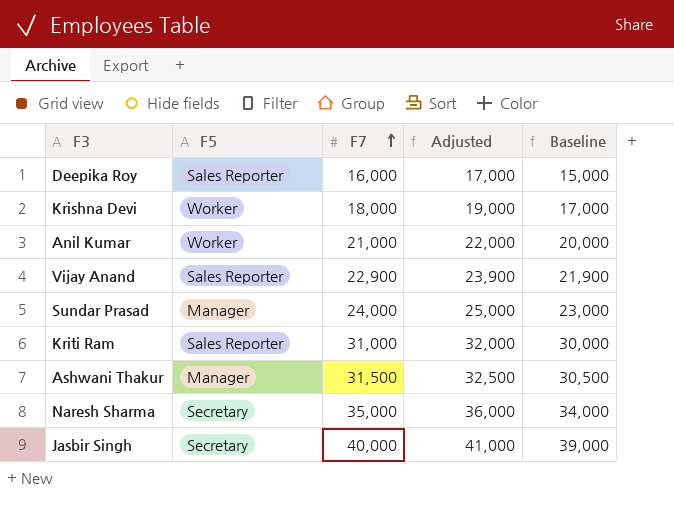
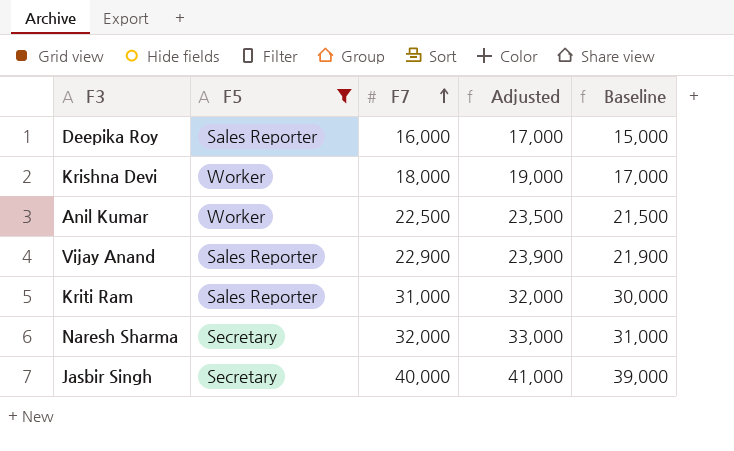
filter: none -> F5 != Manager
Anil Kumar | F7: 21,000 -> 22,500
Anil Kumar | Adjusted: 22,000 -> 23,500
Anil Kumar | Baseline: 20,000 -> 21,500
Naresh Sharma | F7: 35,000 -> 32,000
Naresh Sharma | Adjusted: 36,000 -> 33,000
Naresh Sharma | Baseline: 34,000 -> 31,000

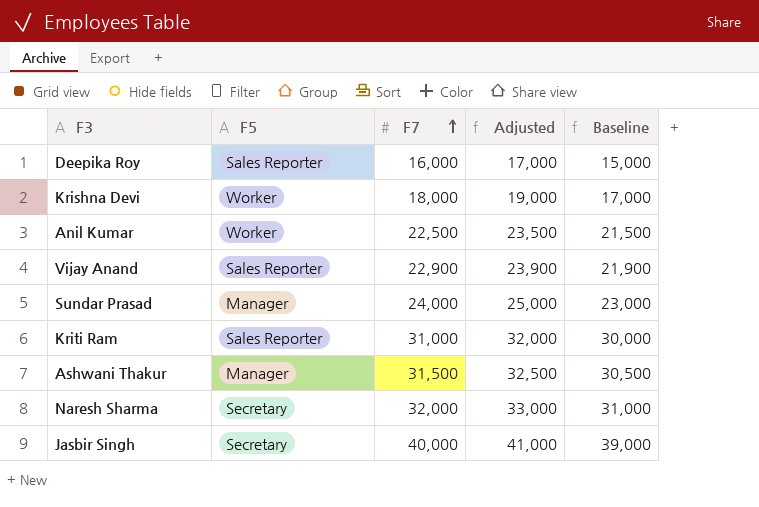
filter: F5 != Manager -> none

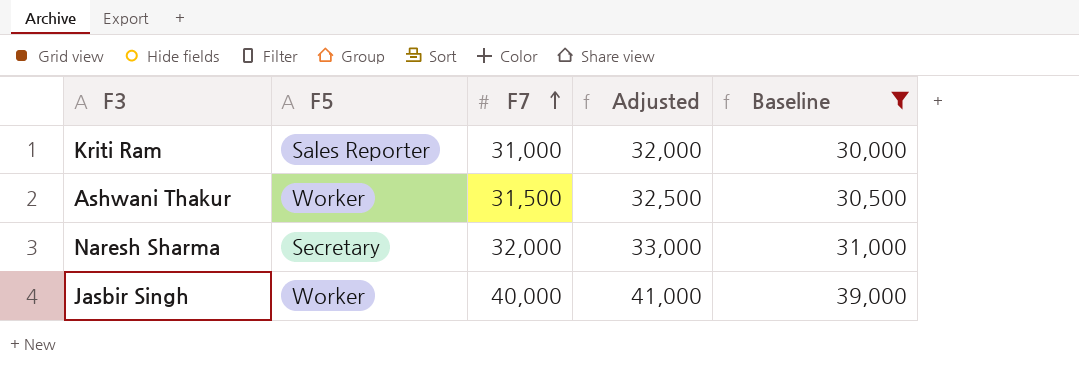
filter: none -> Baseline >= 30,000
Ashwani Thakur | F5: Manager -> Worker
Jasbir Singh | F5: Secretary -> Worker

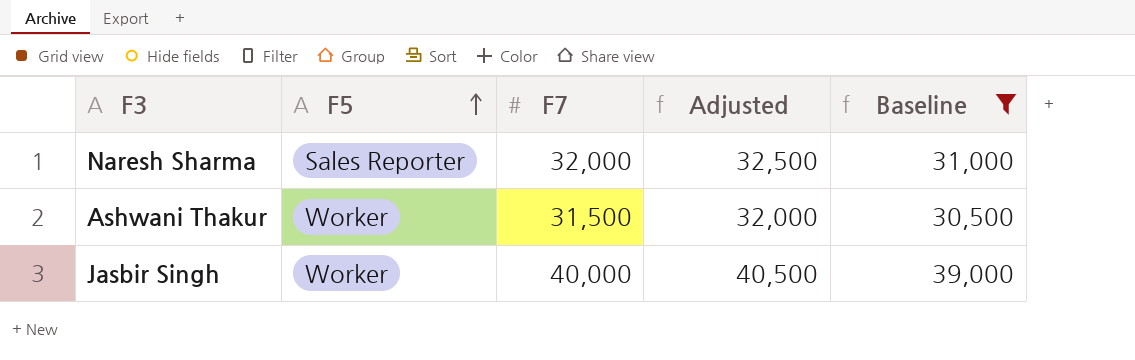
row order: F7 ascending -> F5 ascending
column Adjusted | formula: [F7] + 1000 -> [F7] + 500
row Kriti Ram: Sales Reporter | 31,000 | 32,000 | 30,000 -> none
Naresh Sharma | F5: Secretary -> Sales Reporter

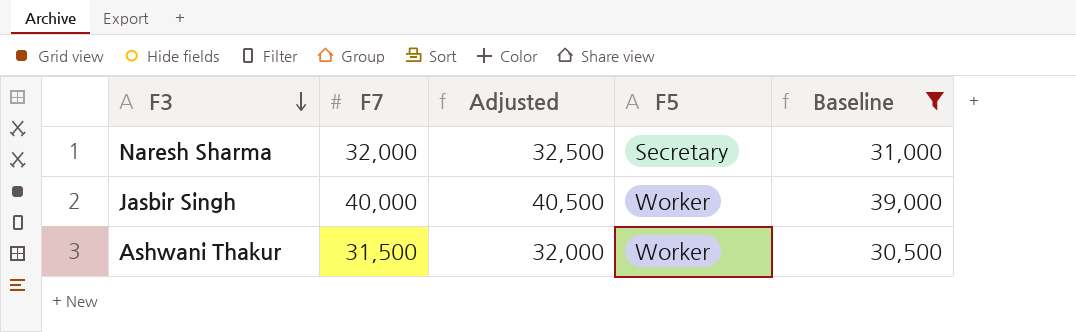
row order: F5 ascending -> F3 descending
column F5 | position: 2 -> 4
Naresh Sharma | F5: Sales Reporter -> Secretary

